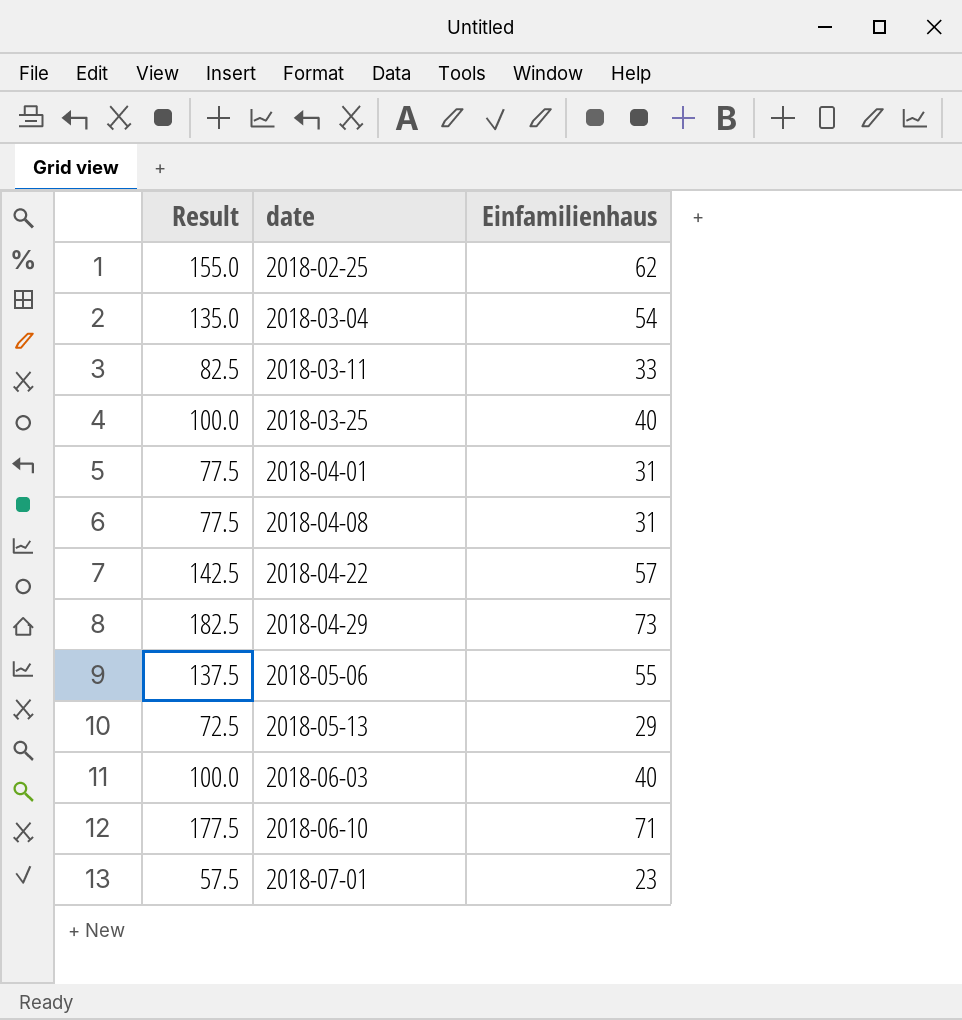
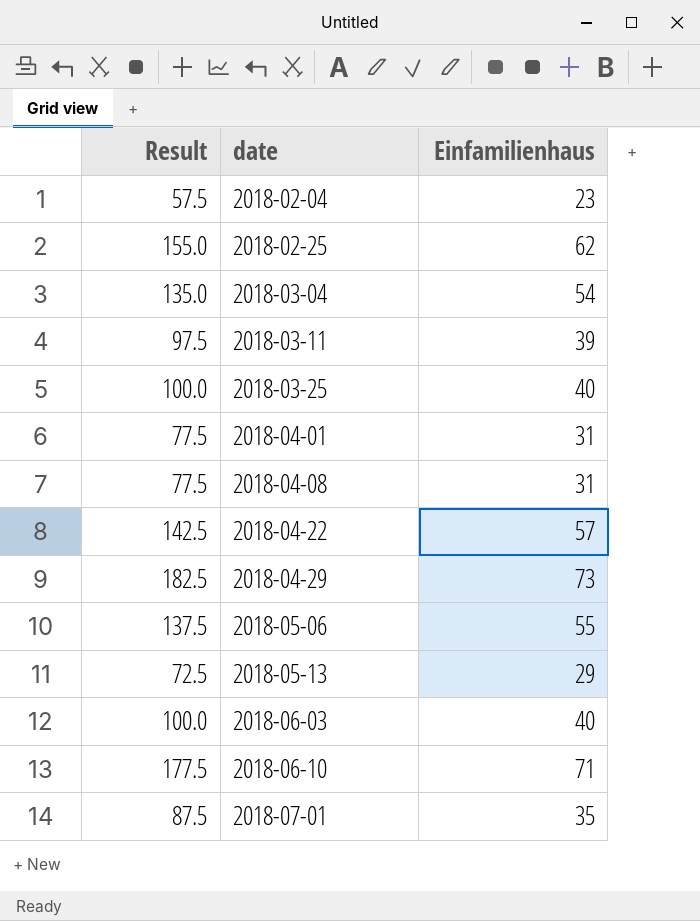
row 2018-02-04: none -> 57.5 | 23
2018-03-11 | Result: 82.5 -> 97.5
2018-03-11 | Einfamilienhaus: 33 -> 39
2018-07-01 | Result: 57.5 -> 87.5
2018-07-01 | Einfamilienhaus: 23 -> 35

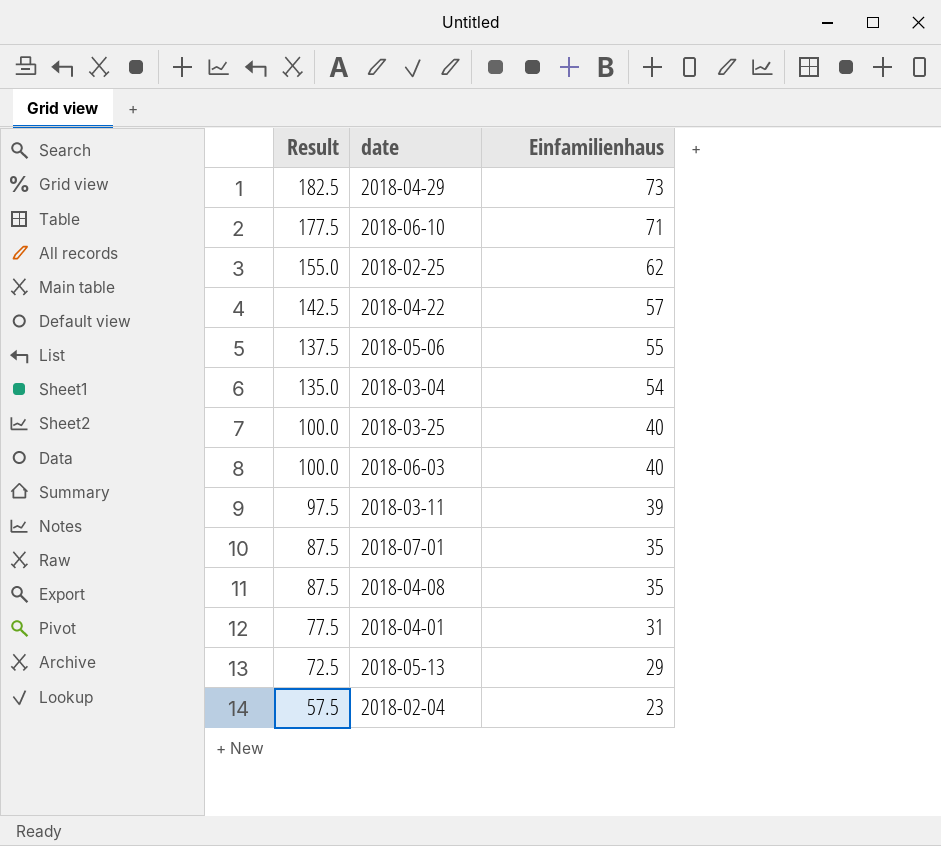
row order: date ascending -> Result descending
2018-04-08 | Result: 77.5 -> 87.5
2018-04-08 | Einfamilienhaus: 31 -> 35

